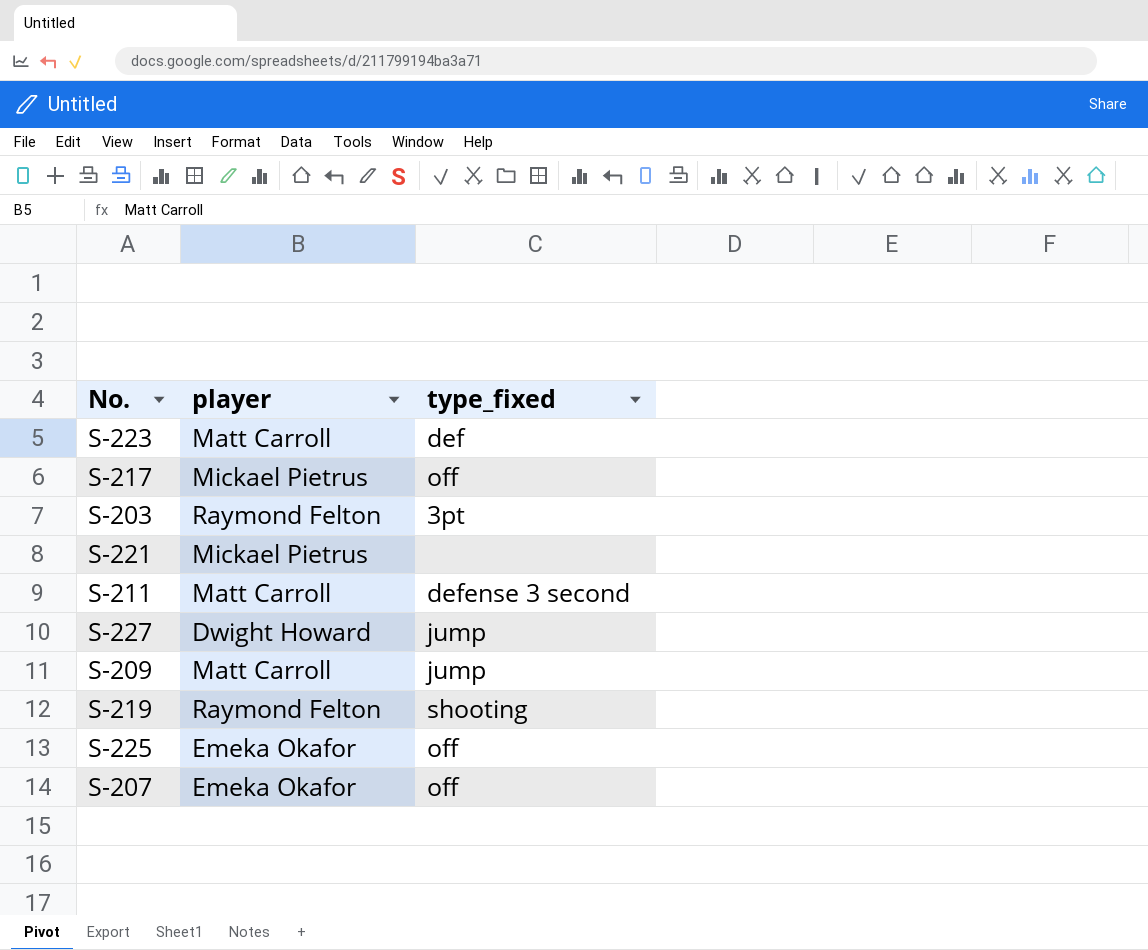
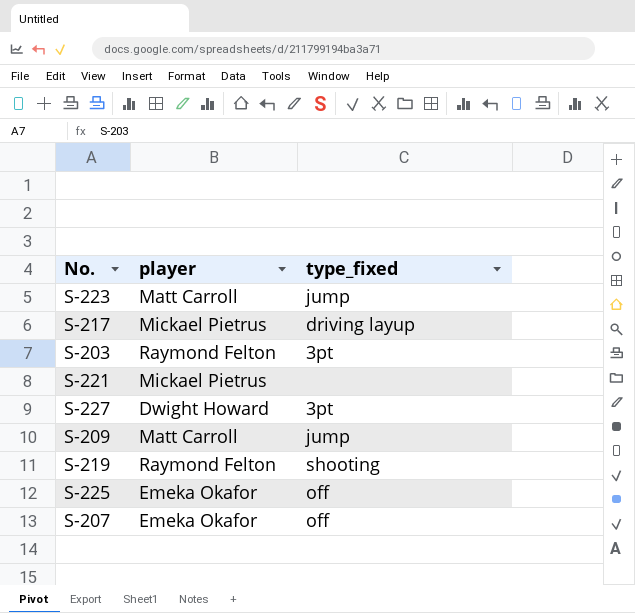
row S-211: Matt Carroll | defense 3 second -> none
S-223 | type_fixed: def -> jump
S-217 | type_fixed: off -> driving layup
S-227 | type_fixed: jump -> 3pt

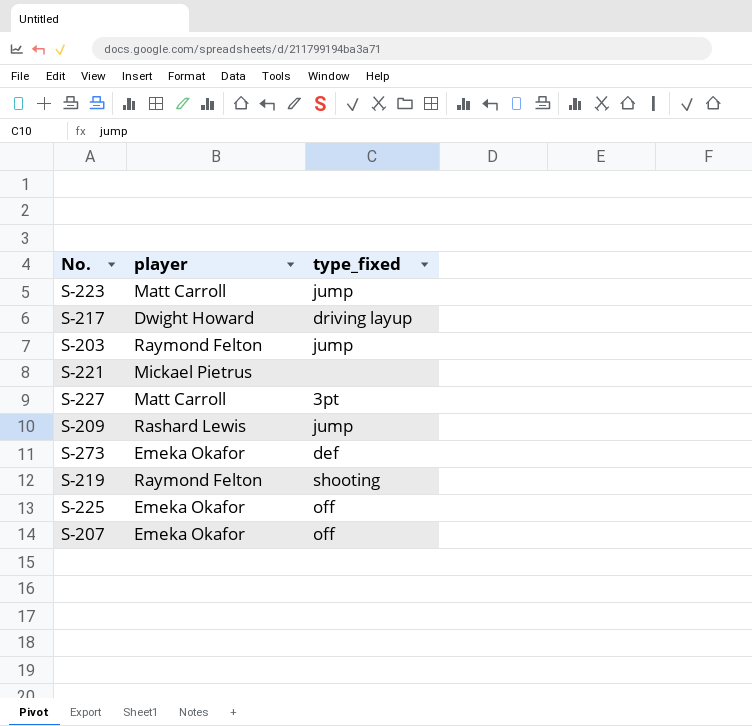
S-217 | player: Mickael Pietrus -> Dwight Howard
S-203 | type_fixed: 3pt -> jump
S-227 | player: Dwight Howard -> Matt Carroll
S-209 | player: Matt Carroll -> Rashard Lewis
row S-273: none -> Emeka Okafor | def

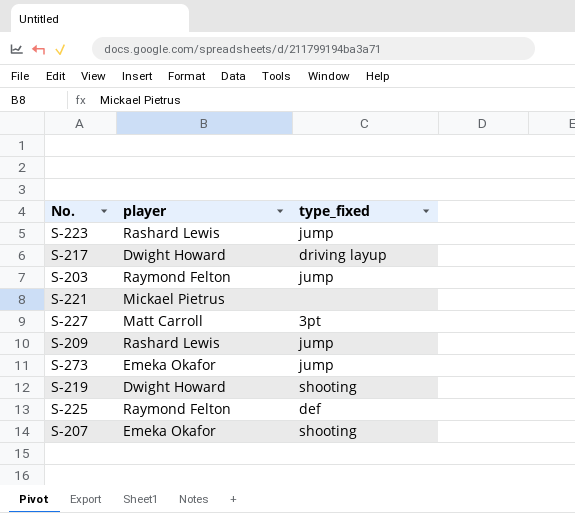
S-223 | player: Matt Carroll -> Rashard Lewis
S-273 | type_fixed: def -> jump
S-219 | player: Raymond Felton -> Dwight Howard
S-225 | player: Emeka Okafor -> Raymond Felton
S-225 | type_fixed: off -> def
S-207 | type_fixed: off -> shooting

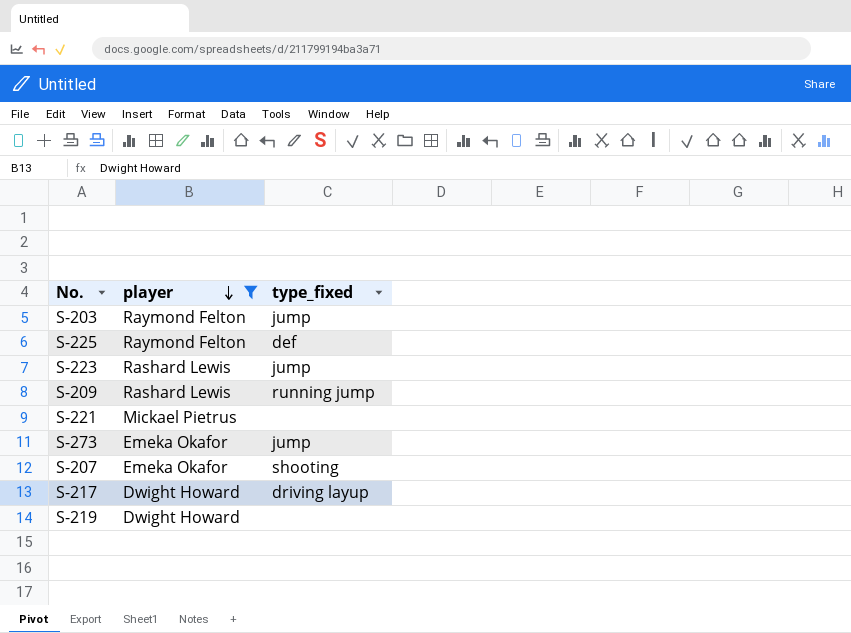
filter: none -> player != Matt Carroll
row order: none -> player descending
S-209 | type_fixed: jump -> running jump
S-219 | type_fixed: shooting -> none

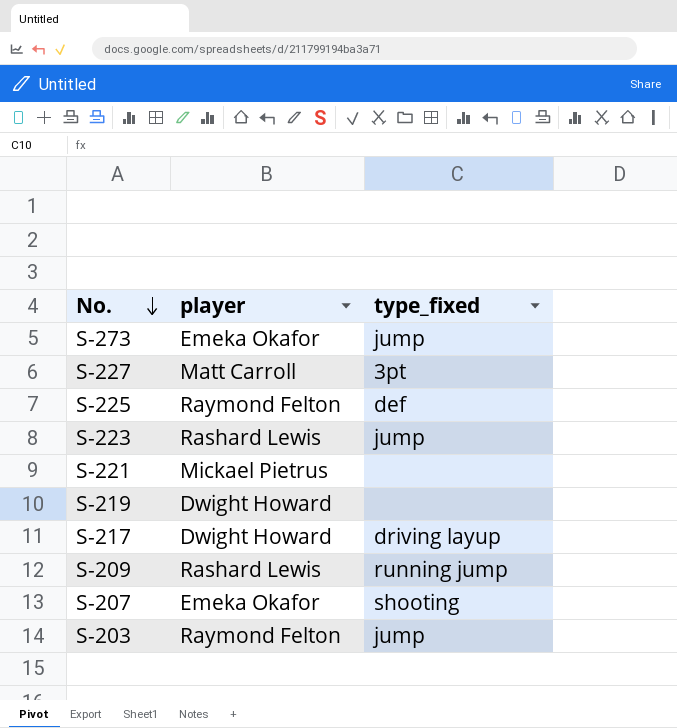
filter: player != Matt Carroll -> none
row order: player descending -> No. descending

